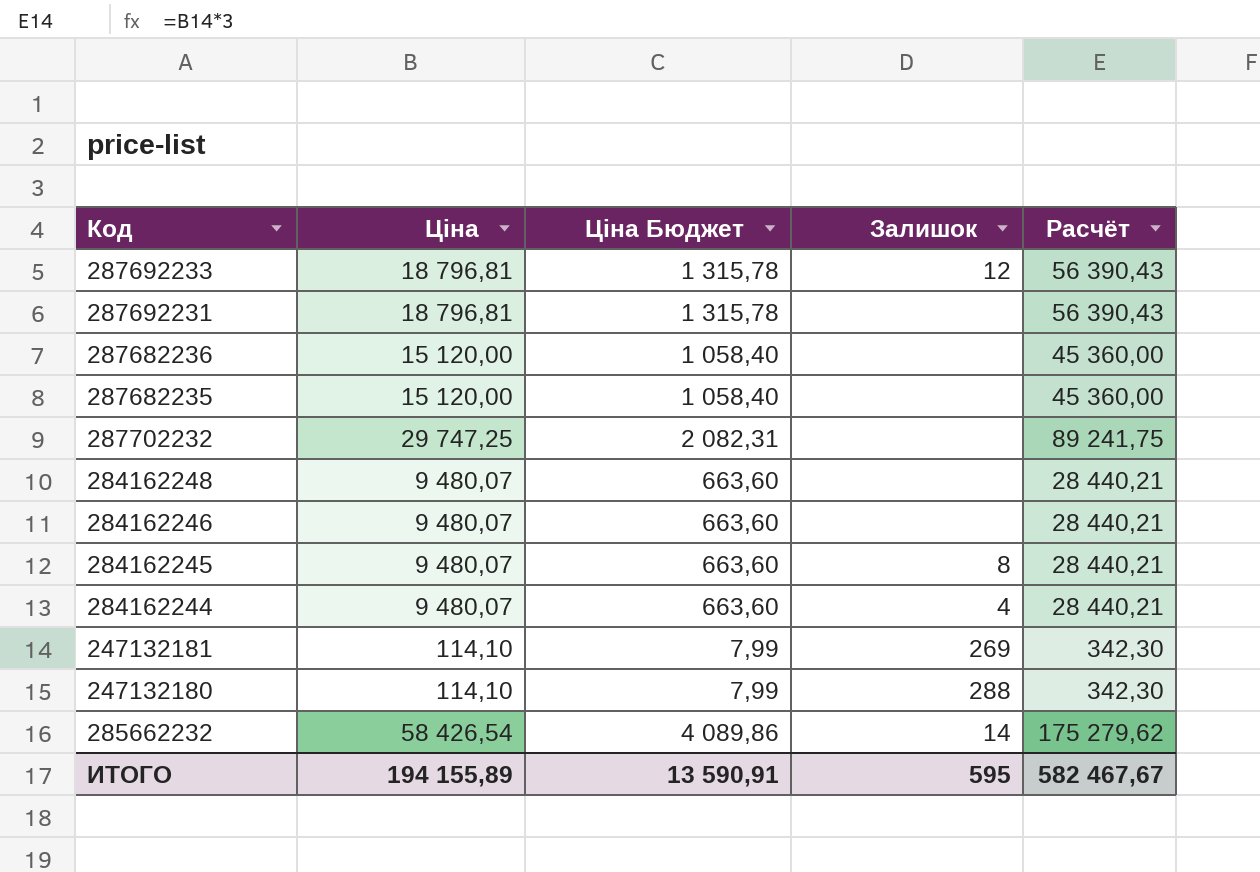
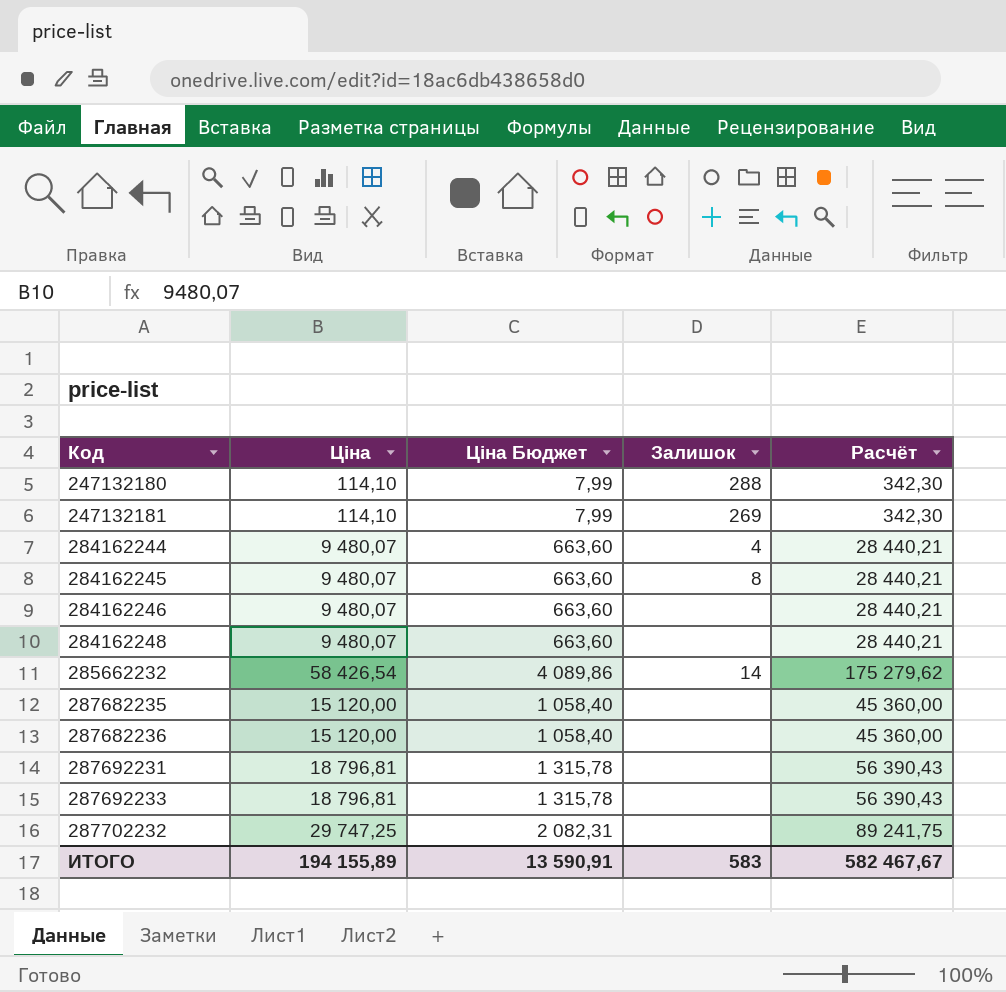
row order: none -> Код ascending
287692233 | Залишок: 12 -> none
ИТОГО | Залишок: 595 -> 583

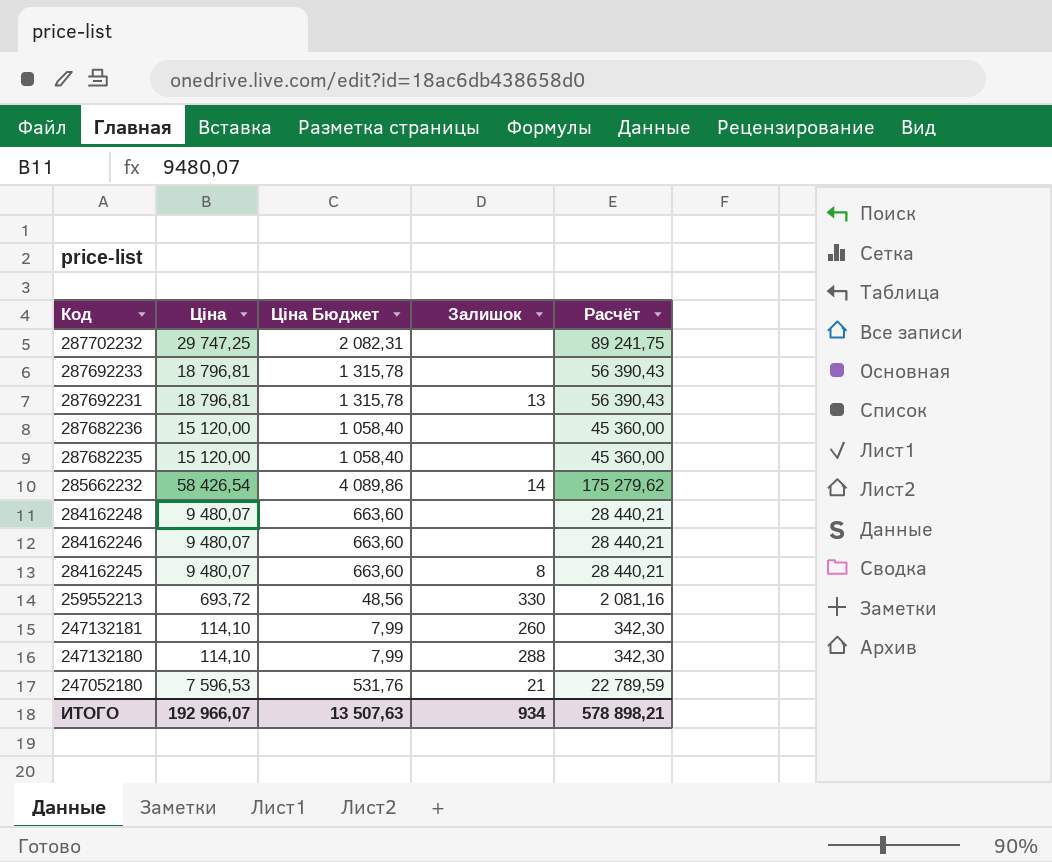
row order: Код ascending -> Код descending
row 284162244: 9 480,07 | 663,60 | 4 | 28 440,21 -> none
287692231 | Залишок: none -> 13
row 259552213: none -> 693,72 | 48,56 | 330 | 2 081,16
247132181 | Залишок: 269 -> 260
row 247052180: none -> 7 596,53 | 531,76 | 21 | 22 789,59
ИТОГО | Ціна: 194 155,89 -> 192 966,07
ИТОГО | Ціна Бюджет: 13 590,91 -> 13 507,63
ИТОГО | Залишок: 583 -> 934
ИТОГО | Расчёт: 582 467,67 -> 578 898,21

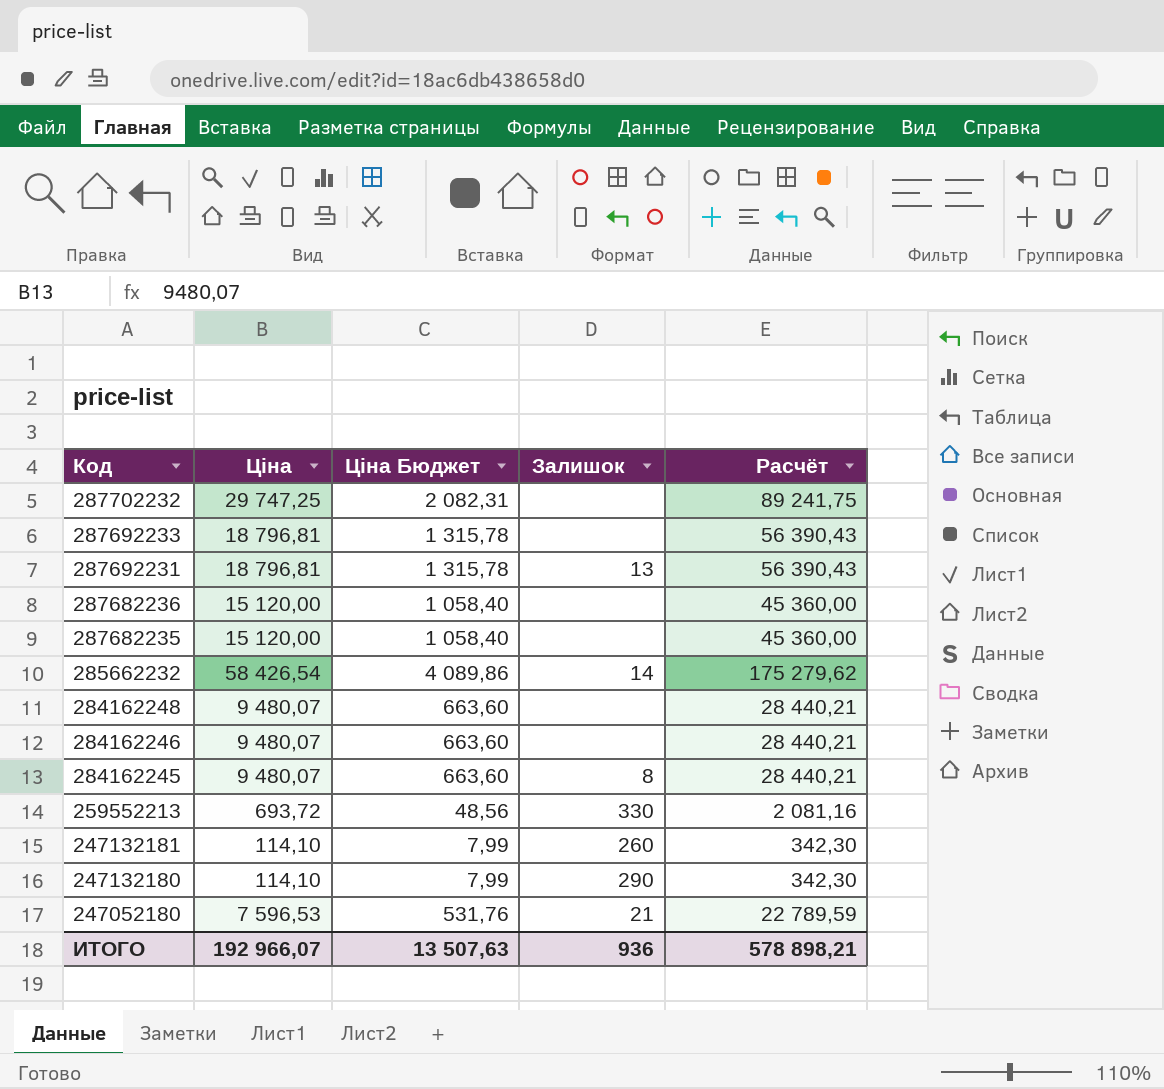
247132180 | Залишок: 288 -> 290
ИТОГО | Залишок: 934 -> 936

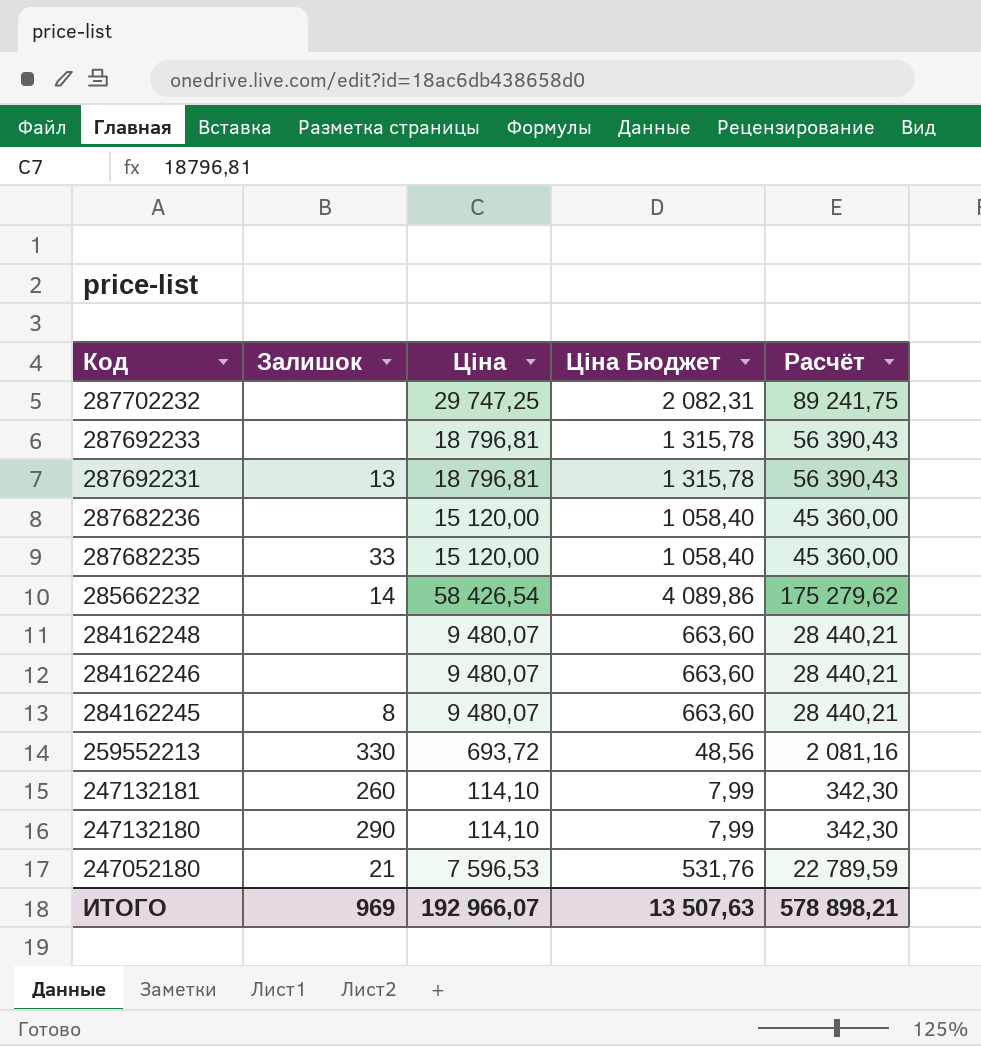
column Залишок | position: 4 -> 2
287682235 | Залишок: none -> 33
ИТОГО | Залишок: 936 -> 969

